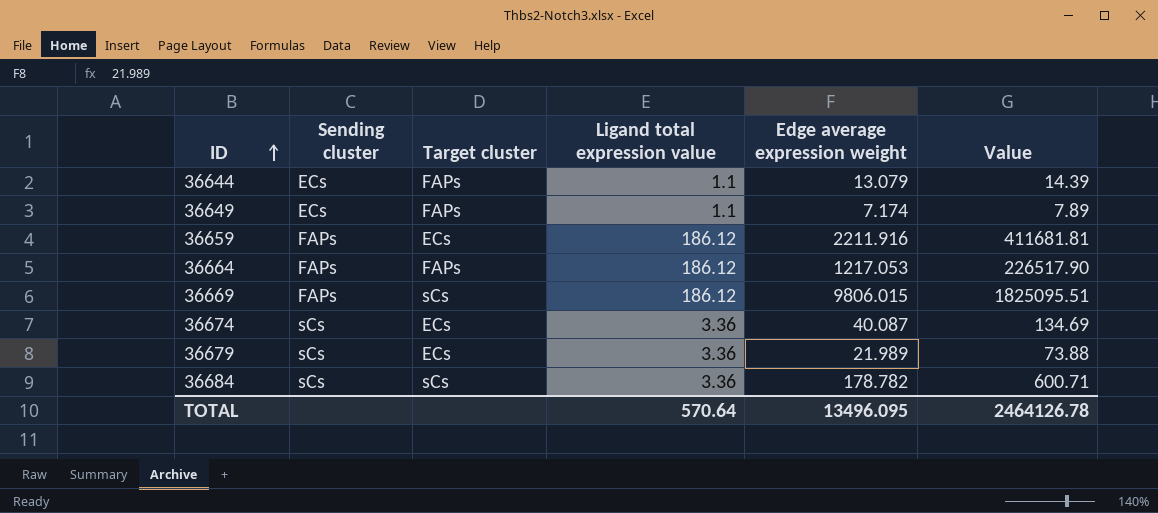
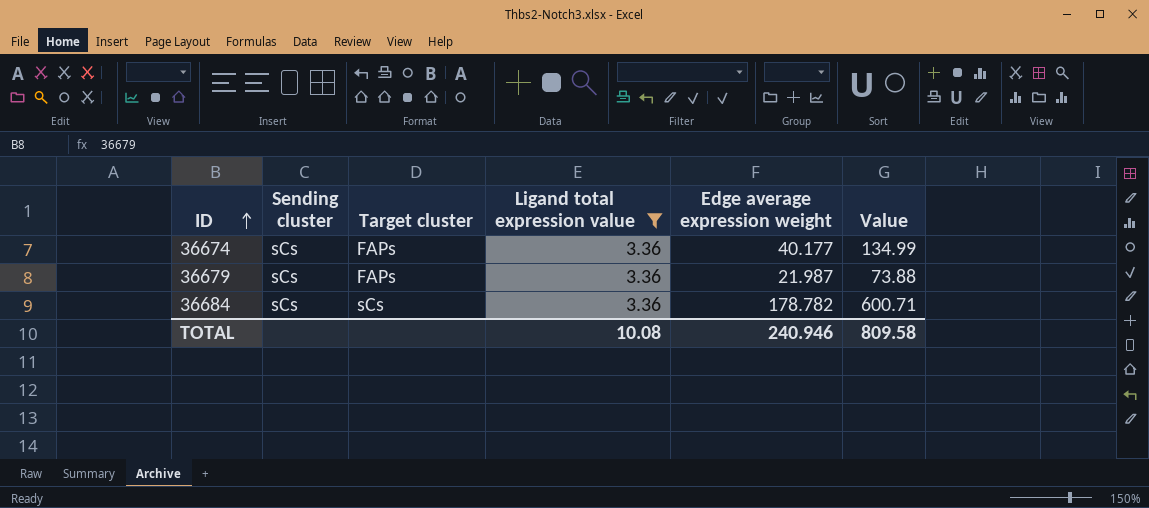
filter: none -> Ligand total expression value = 3.36
36674 | Target cluster: ECs -> FAPs
36674 | Edge average expression weight: 40.087 -> 40.177
36674 | Value: 134.69 -> 134.99
36679 | Target cluster: ECs -> FAPs
36679 | Edge average expression weight: 21.989 -> 21.987
TOTAL | Ligand total expression value: 570.64 -> 10.08
TOTAL | Edge average expression weight: 13496.095 -> 240.946
TOTAL | Value: 2464126.78 -> 809.58

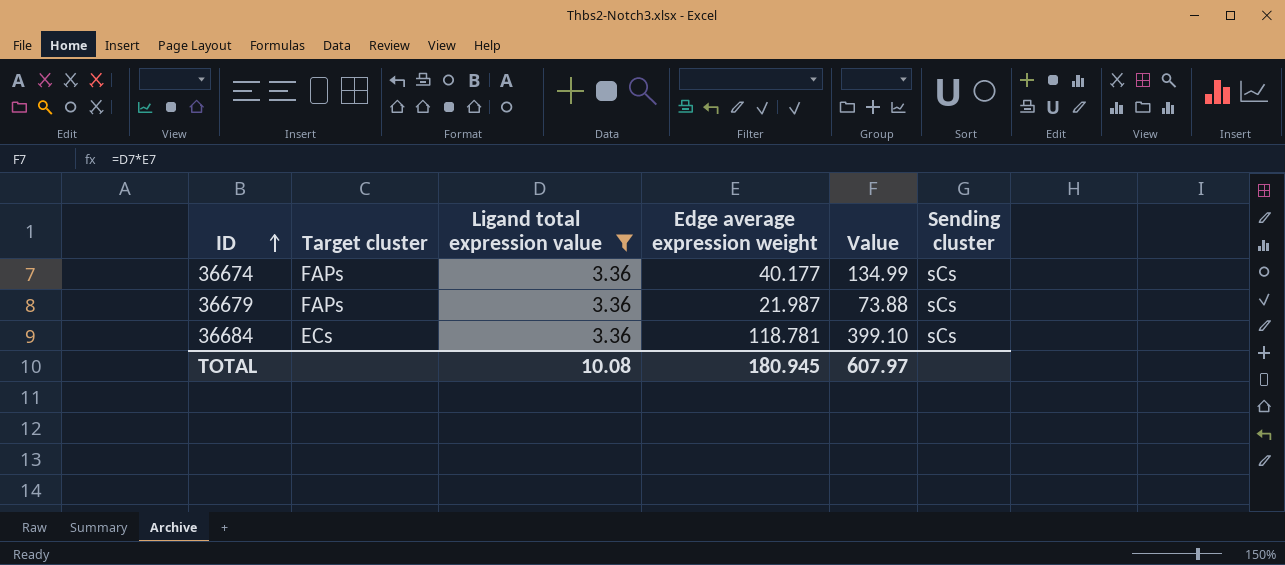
column Sending cluster | position: 2 -> 6
36684 | Target cluster: sCs -> ECs
36684 | Edge average expression weight: 178.782 -> 118.781
36684 | Value: 600.71 -> 399.10
TOTAL | Edge average expression weight: 240.946 -> 180.945
TOTAL | Value: 809.58 -> 607.97

